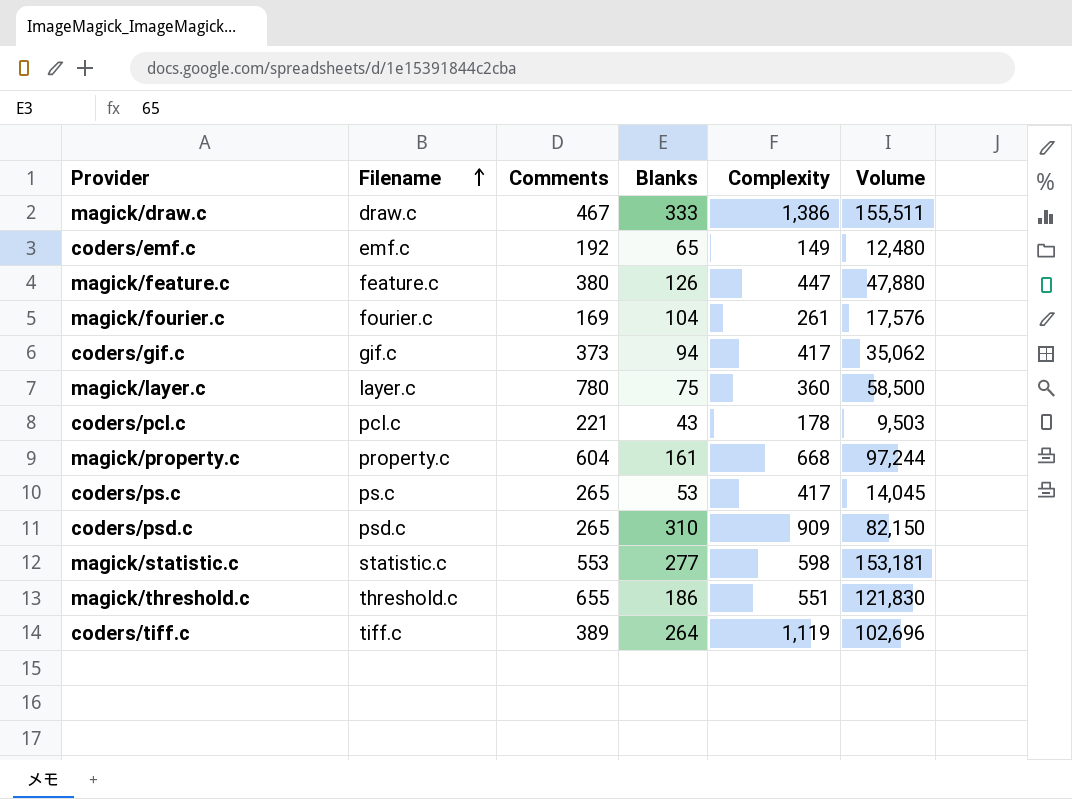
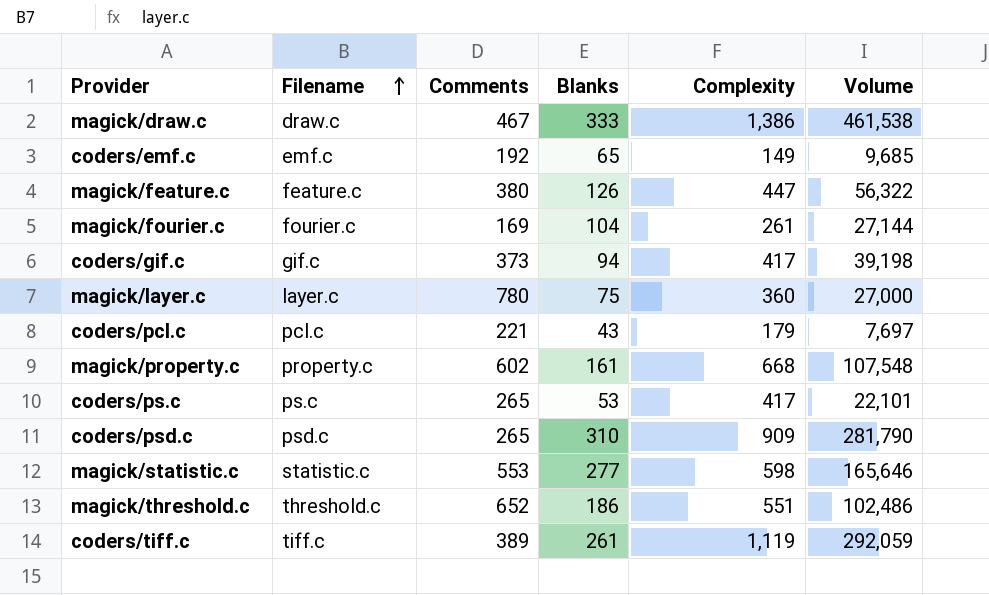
column Volume | formula: [Comments] * [Blanks] -> [Blanks] * [Complexity]
coders/pcl.c | Complexity: 178 -> 179
magick/property.c | Comments: 604 -> 602
magick/threshold.c | Comments: 655 -> 652
coders/tiff.c | Blanks: 264 -> 261

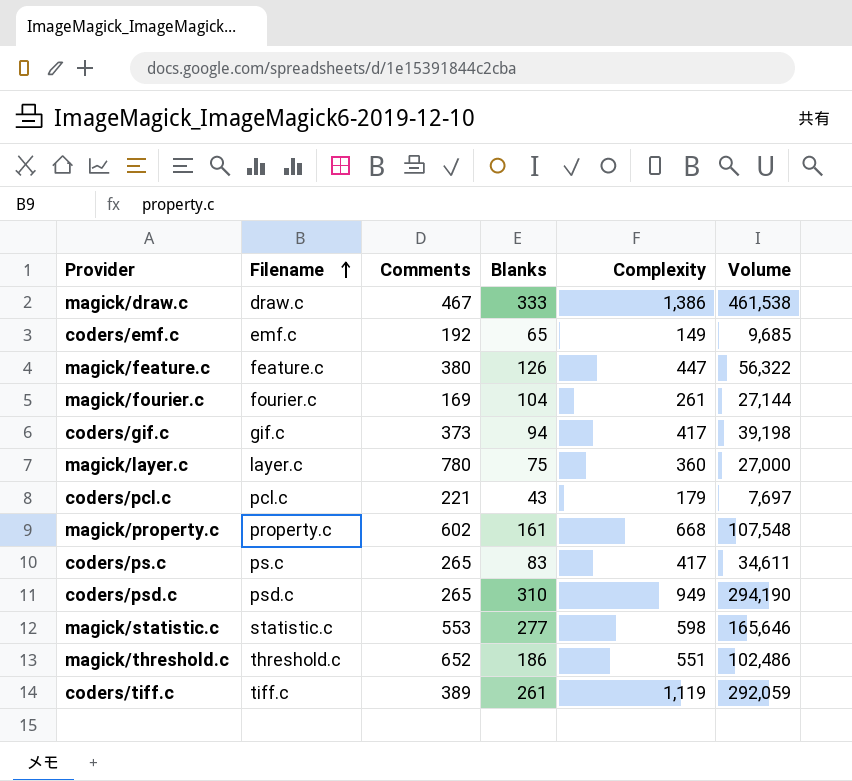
coders/ps.c | Blanks: 53 -> 83
coders/ps.c | Volume: 22,101 -> 34,611
coders/psd.c | Complexity: 909 -> 949
coders/psd.c | Volume: 281,790 -> 294,190

